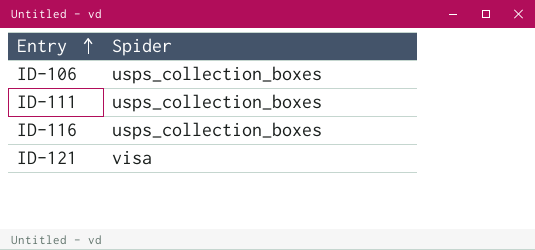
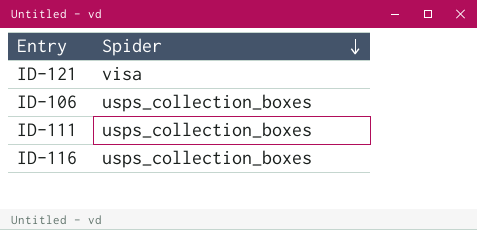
row order: Entry ascending -> Spider descending

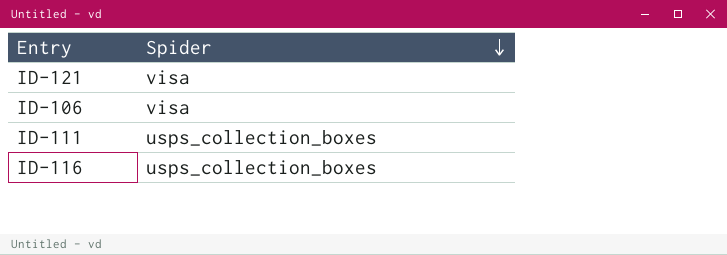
ID-106 | Spider: usps_collection_boxes -> visa

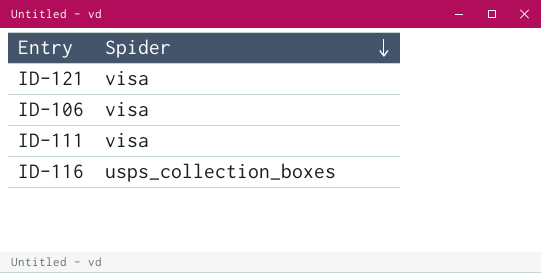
ID-111 | Spider: usps_collection_boxes -> visa

